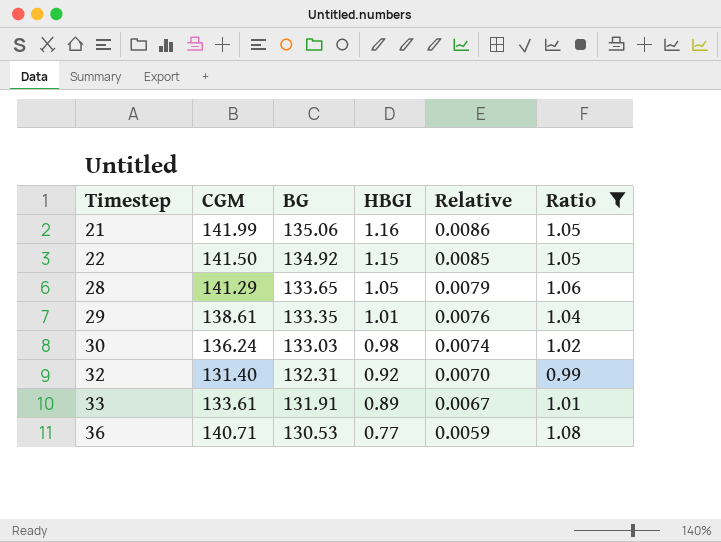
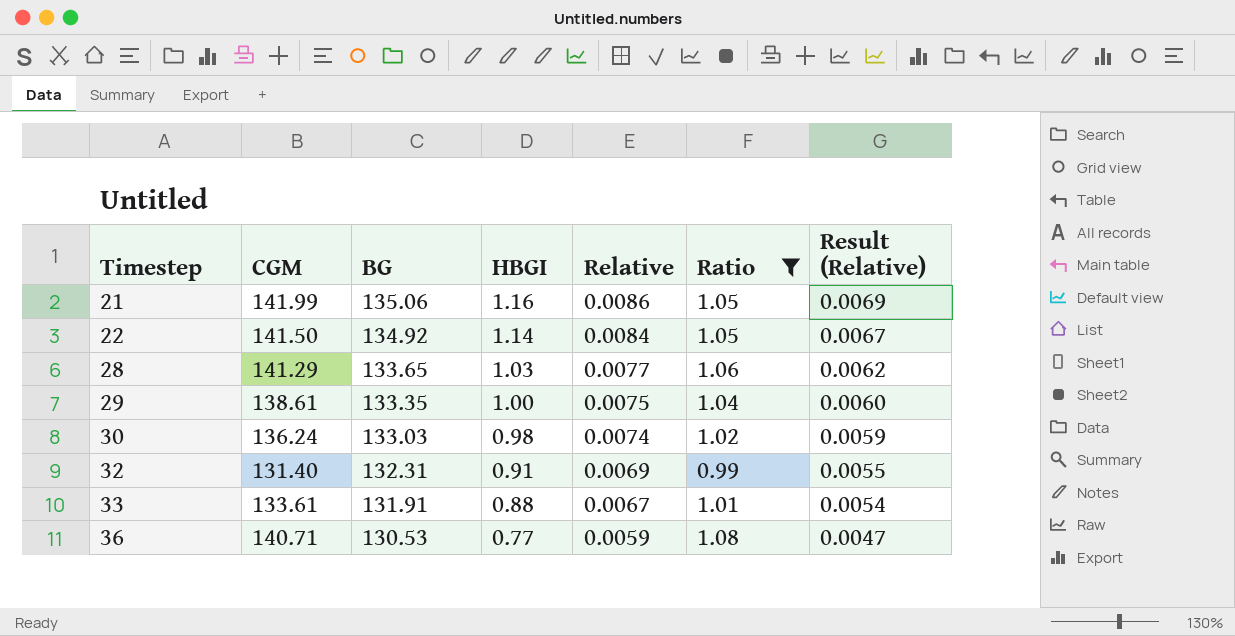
column Result (Relative) | formula: none -> [Relative] * 0.8
22 | HBGI: 1.15 -> 1.14
22 | Relative: 0.0085 -> 0.0084
28 | HBGI: 1.05 -> 1.03
28 | Relative: 0.0079 -> 0.0077
29 | HBGI: 1.01 -> 1.00
29 | Relative: 0.0076 -> 0.0075
32 | HBGI: 0.92 -> 0.91
32 | Relative: 0.0070 -> 0.0069
33 | HBGI: 0.89 -> 0.88

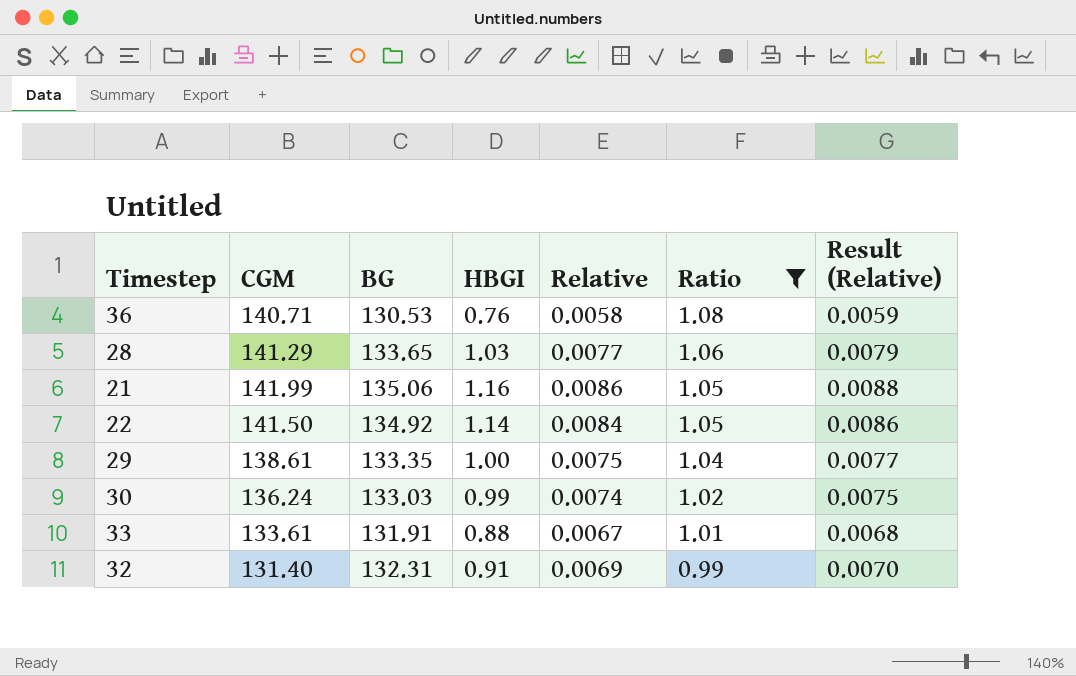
row order: Timestep ascending -> Ratio descending
column Result (Relative) | formula: [Relative] * 0.8 -> [Relative] * 1.02
36 | HBGI: 0.77 -> 0.76
36 | Relative: 0.0059 -> 0.0058
30 | HBGI: 0.98 -> 0.99

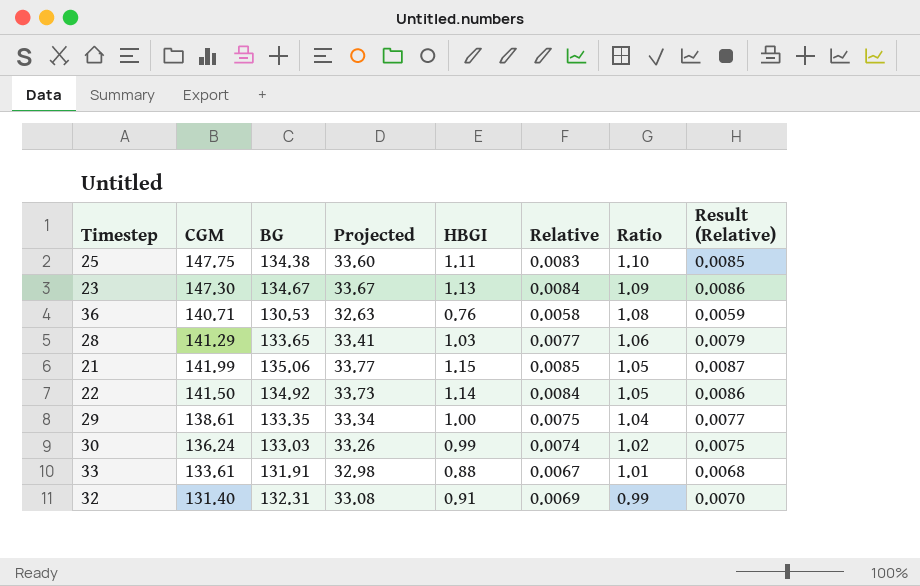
filter: Ratio <= 1.08 -> none
column Projected | formula: none -> [BG] * 0.25
21 | HBGI: 1.16 -> 1.15
21 | Relative: 0.0086 -> 0.0085
21 | Result (Relative): 0.0088 -> 0.0087

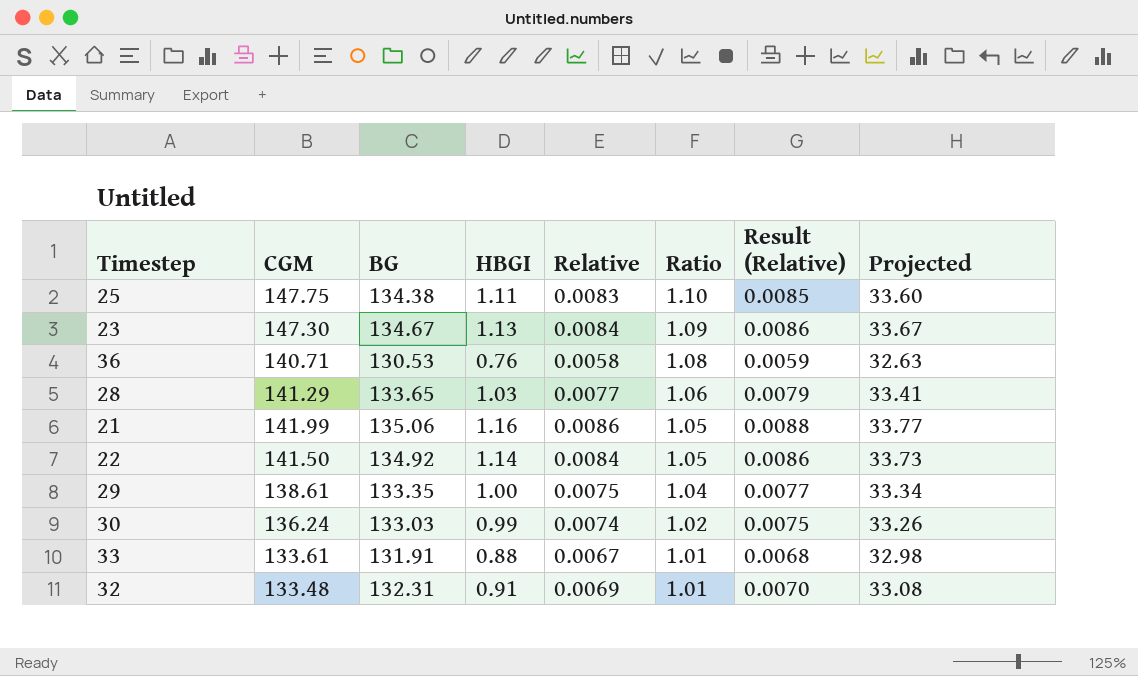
column Projected | position: 4 -> 8
21 | HBGI: 1.15 -> 1.16
21 | Relative: 0.0085 -> 0.0086
21 | Result (Relative): 0.0087 -> 0.0088
32 | CGM: 131.40 -> 133.48
32 | Ratio: 0.99 -> 1.01

